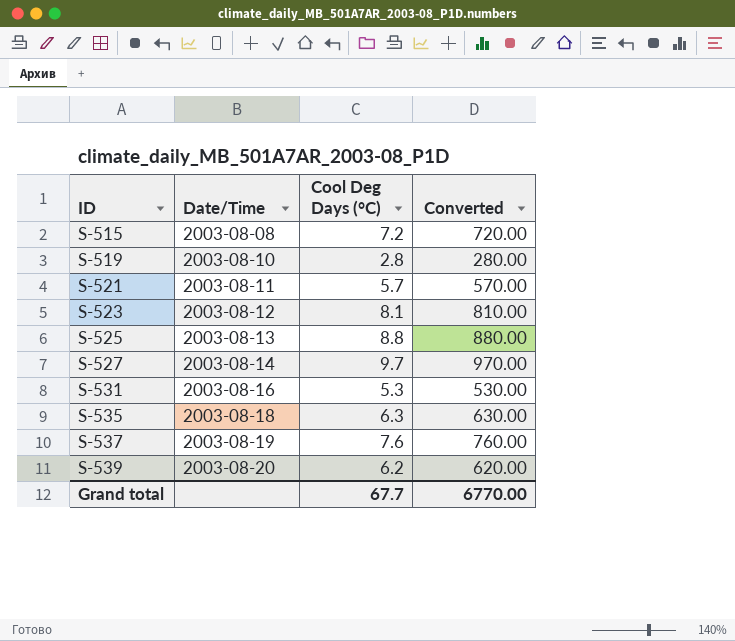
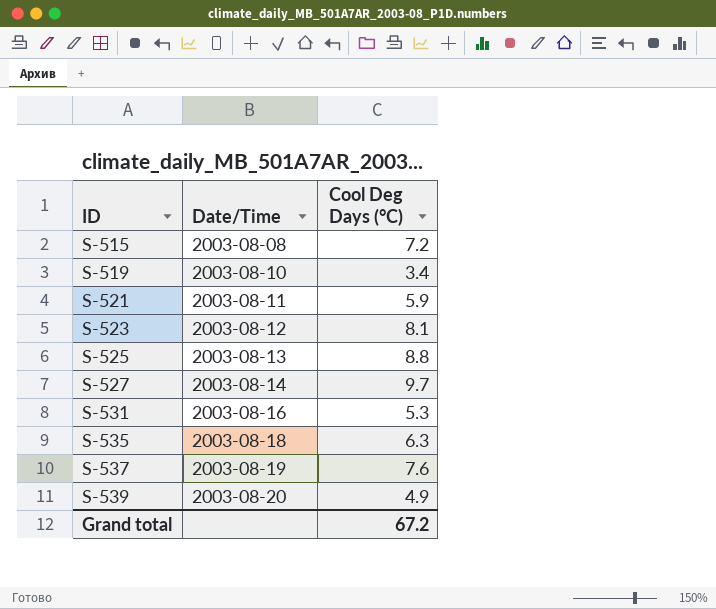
column Converted | formula: [Cool Deg Days (°C)] * 100 -> none
S-519 | Cool Deg Days (°C): 2.8 -> 3.4
S-521 | Cool Deg Days (°C): 5.7 -> 5.9
S-539 | Cool Deg Days (°C): 6.2 -> 4.9
Grand total | Cool Deg Days (°C): 67.7 -> 67.2

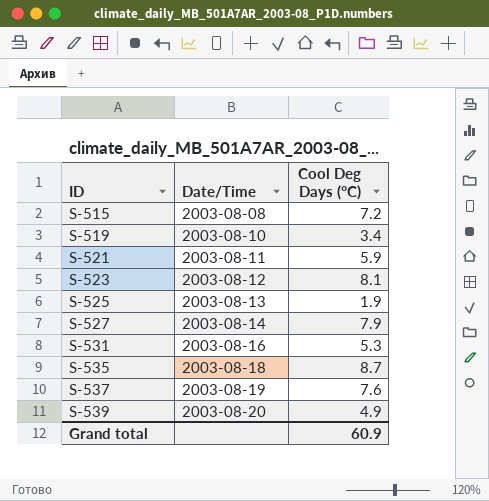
S-525 | Cool Deg Days (°C): 8.8 -> 1.9
S-527 | Cool Deg Days (°C): 9.7 -> 7.9
S-535 | Cool Deg Days (°C): 6.3 -> 8.7
Grand total | Cool Deg Days (°C): 67.2 -> 60.9

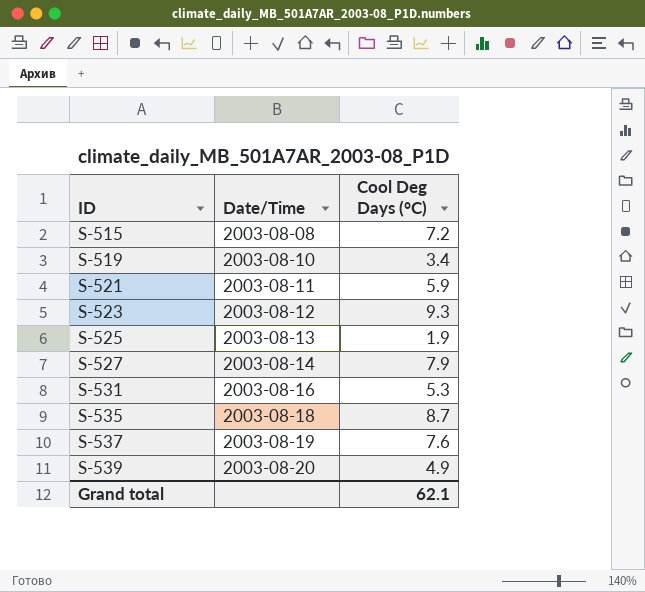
S-523 | Cool Deg Days (°C): 8.1 -> 9.3
Grand total | Cool Deg Days (°C): 60.9 -> 62.1

